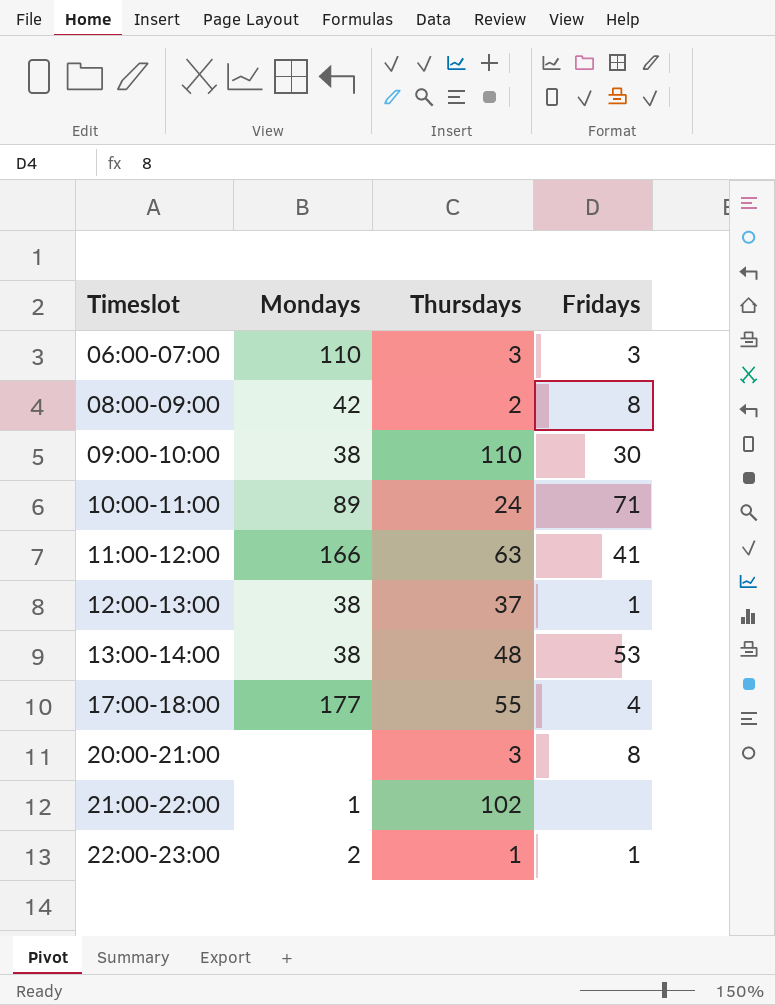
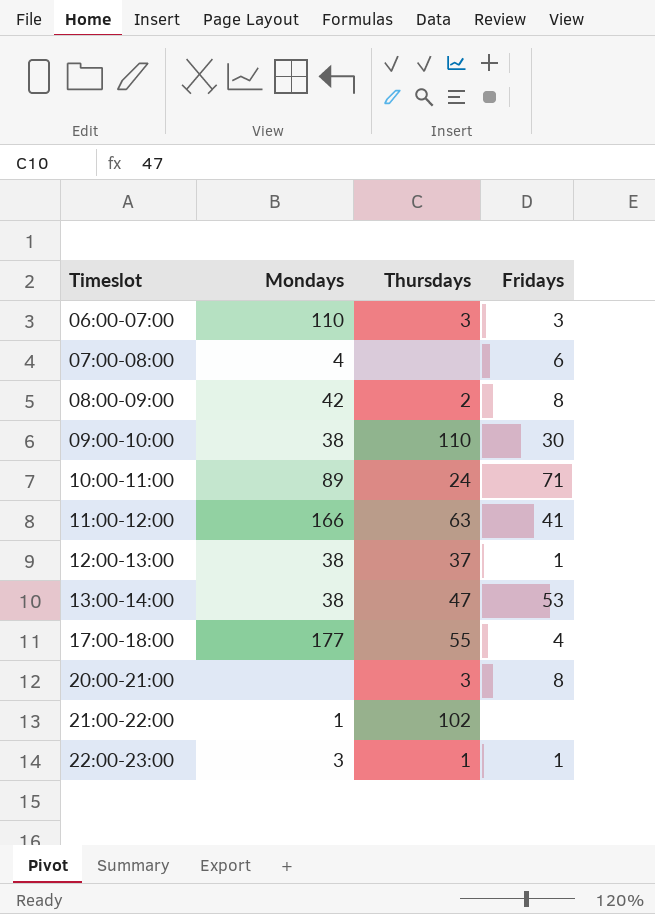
row 07:00-08:00: none -> 4 | none | 6
13:00-14:00 | Thursdays: 48 -> 47
22:00-23:00 | Mondays: 2 -> 3

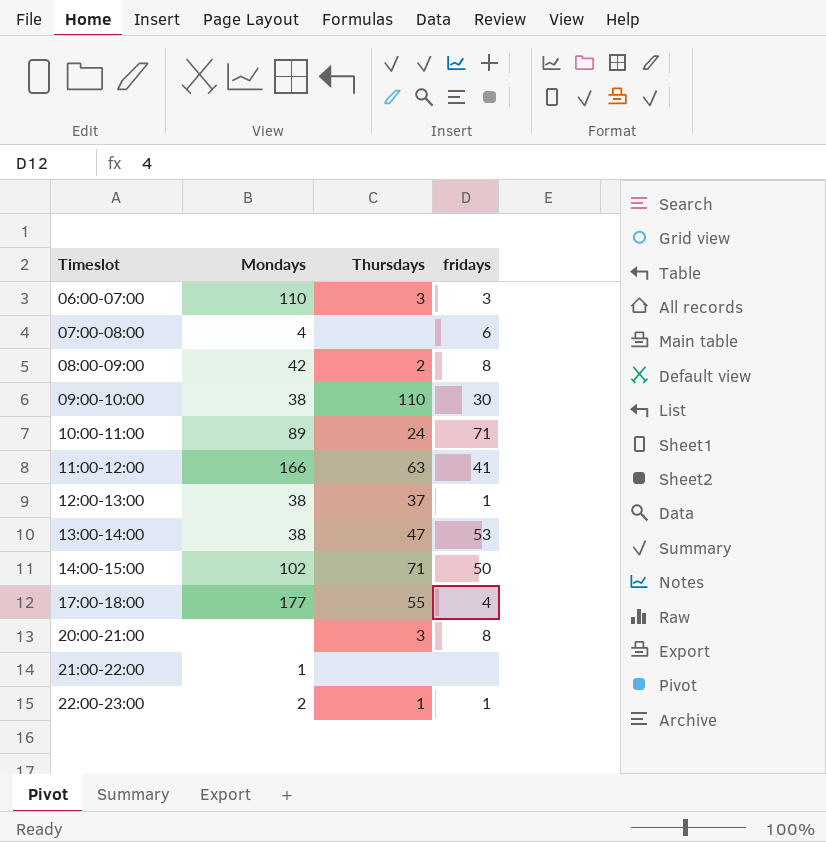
column name: Fridays -> fridays
row 14:00-15:00: none -> 102 | 71 | 50
21:00-22:00 | Thursdays: 102 -> none
22:00-23:00 | Mondays: 3 -> 2

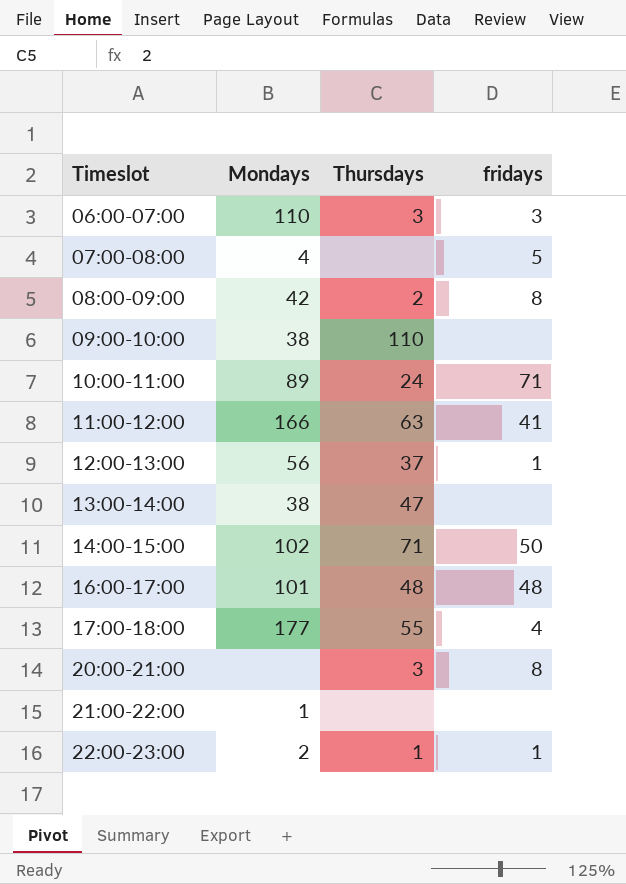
07:00-08:00 | fridays: 6 -> 5
09:00-10:00 | fridays: 30 -> none
12:00-13:00 | Mondays: 38 -> 56
13:00-14:00 | fridays: 53 -> none
row 16:00-17:00: none -> 101 | 48 | 48

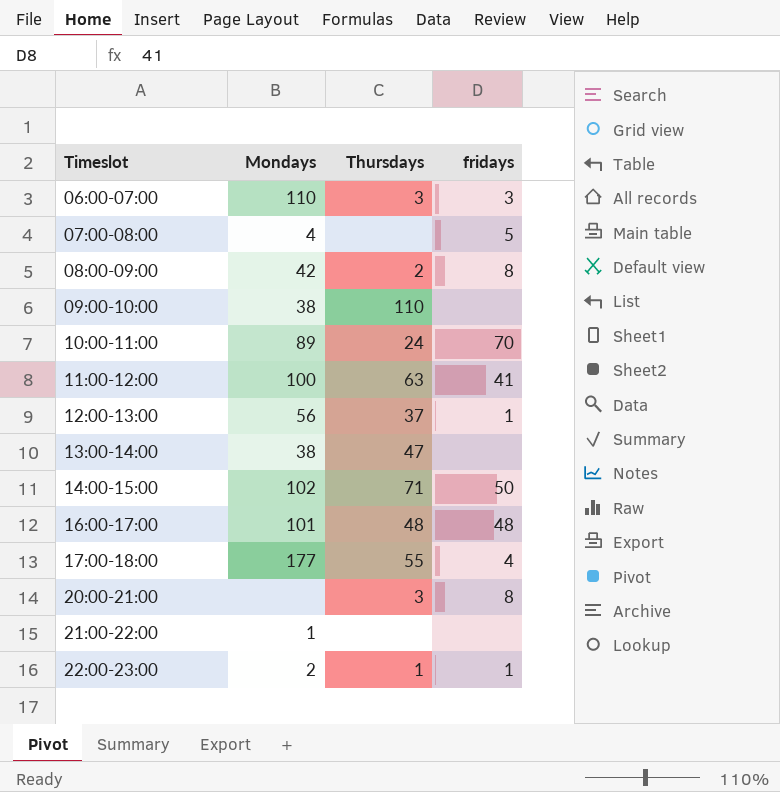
10:00-11:00 | fridays: 71 -> 70
11:00-12:00 | Mondays: 166 -> 100

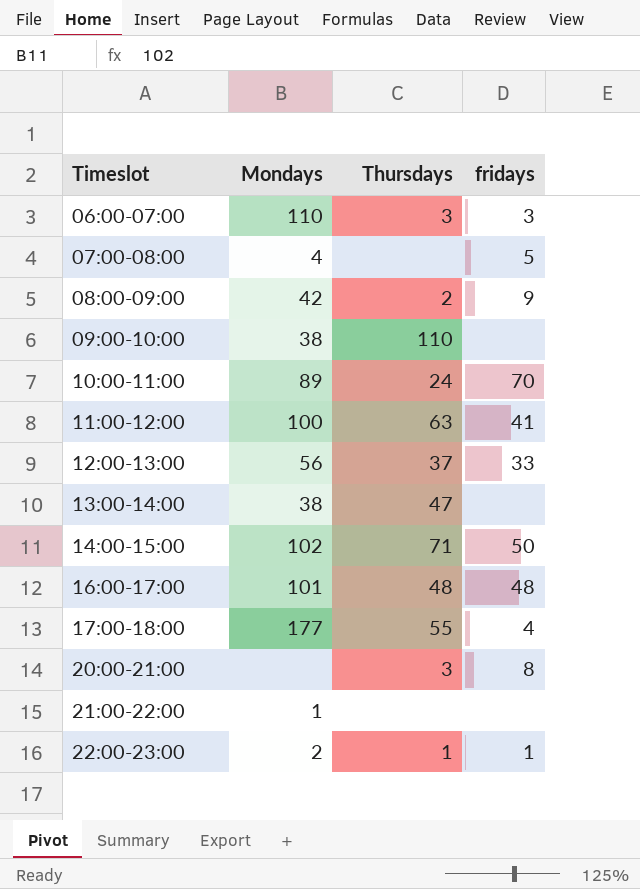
08:00-09:00 | fridays: 8 -> 9
12:00-13:00 | fridays: 1 -> 33

